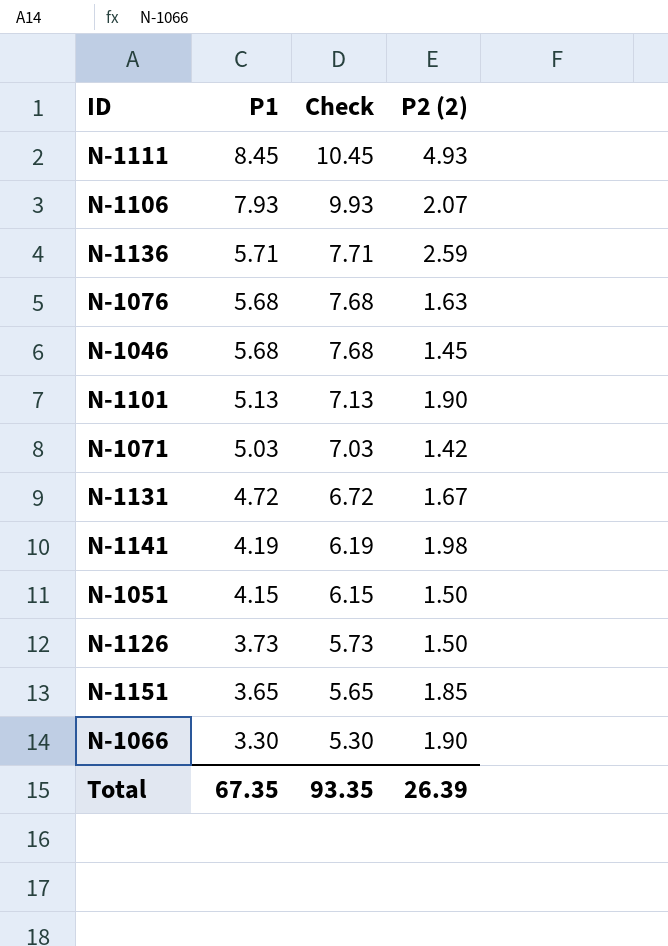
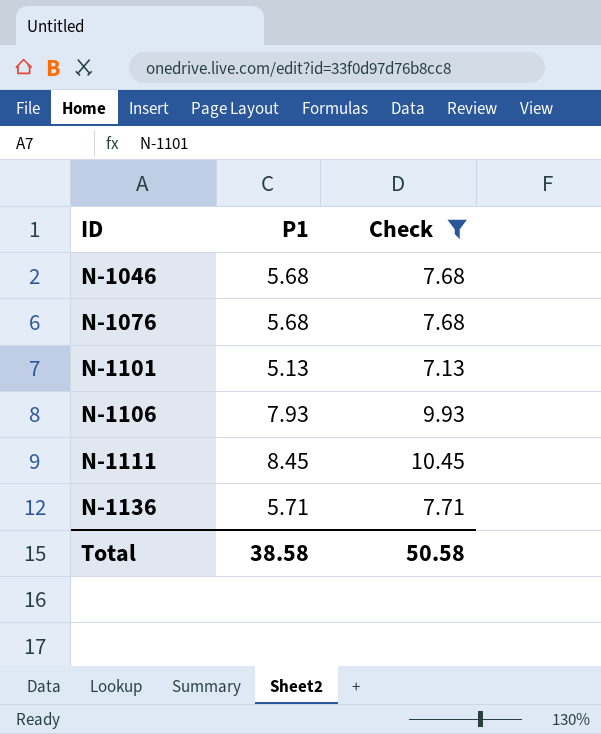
filter: none -> Check >= 7.13
row order: P1 descending -> ID ascending
column P2 (2) | position: 4 -> none
Total | P1: 67.35 -> 38.58
Total | Check: 93.35 -> 50.58

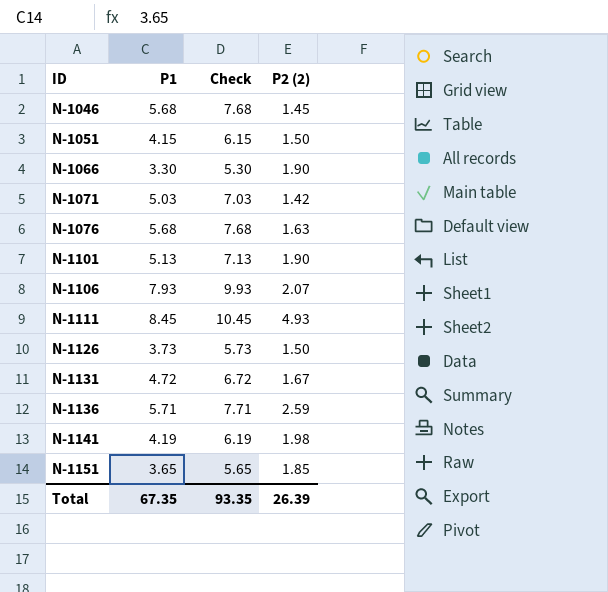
filter: Check >= 7.13 -> none
column P2 (2) | position: none -> 4
Total | P1: 38.58 -> 67.35
Total | Check: 50.58 -> 93.35

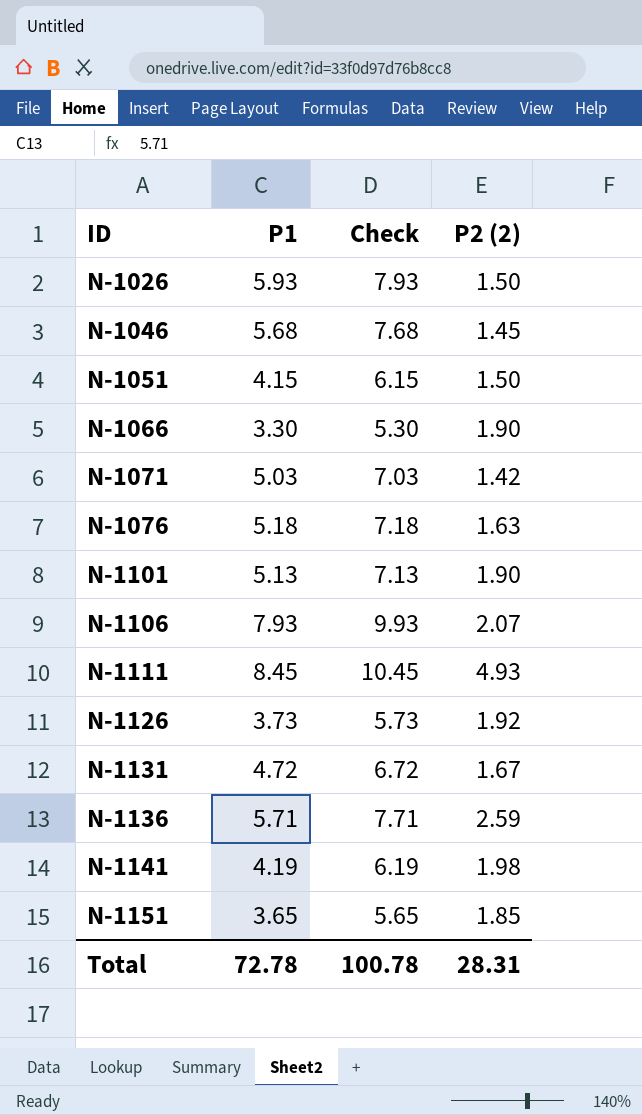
row N-1026: none -> 5.93 | 7.93 | 1.50
N-1076 | P1: 5.68 -> 5.18
N-1076 | Check: 7.68 -> 7.18
N-1126 | P2 (2): 1.50 -> 1.92
Total | P1: 67.35 -> 72.78
Total | Check: 93.35 -> 100.78
Total | P2 (2): 26.39 -> 28.31

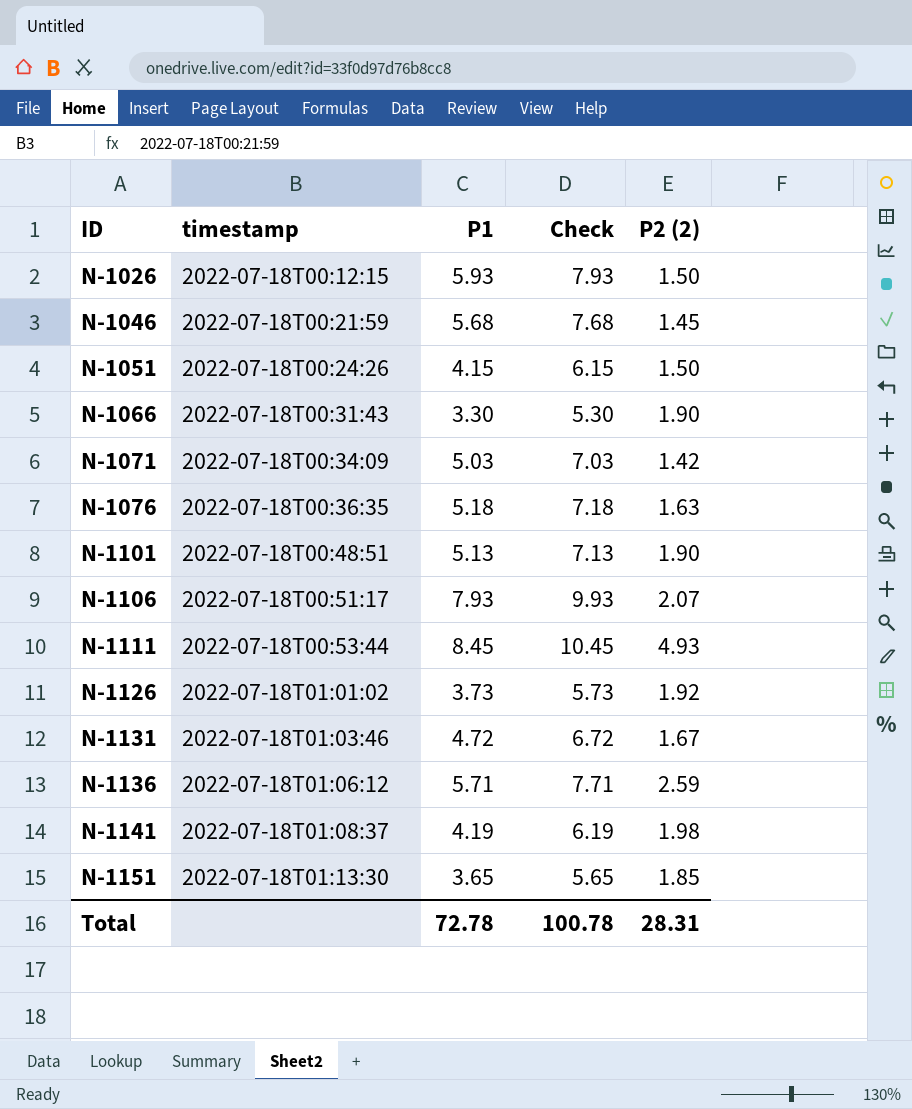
column timestamp | position: none -> 2

